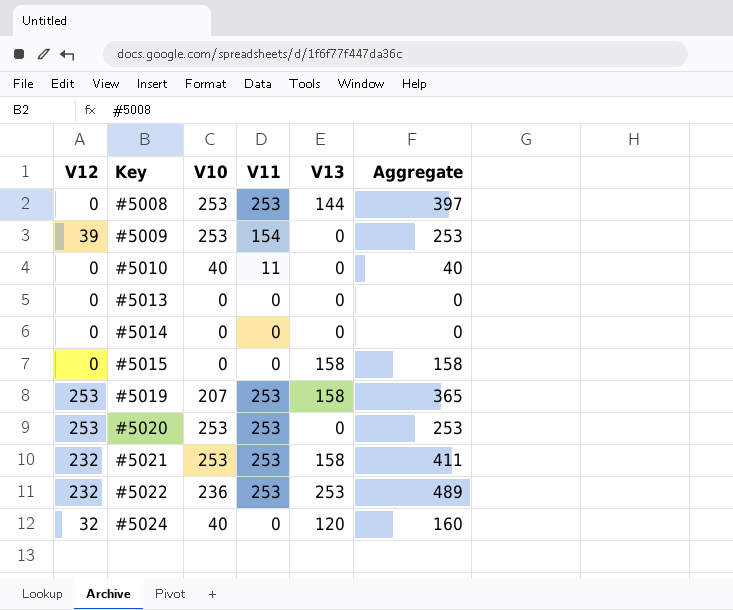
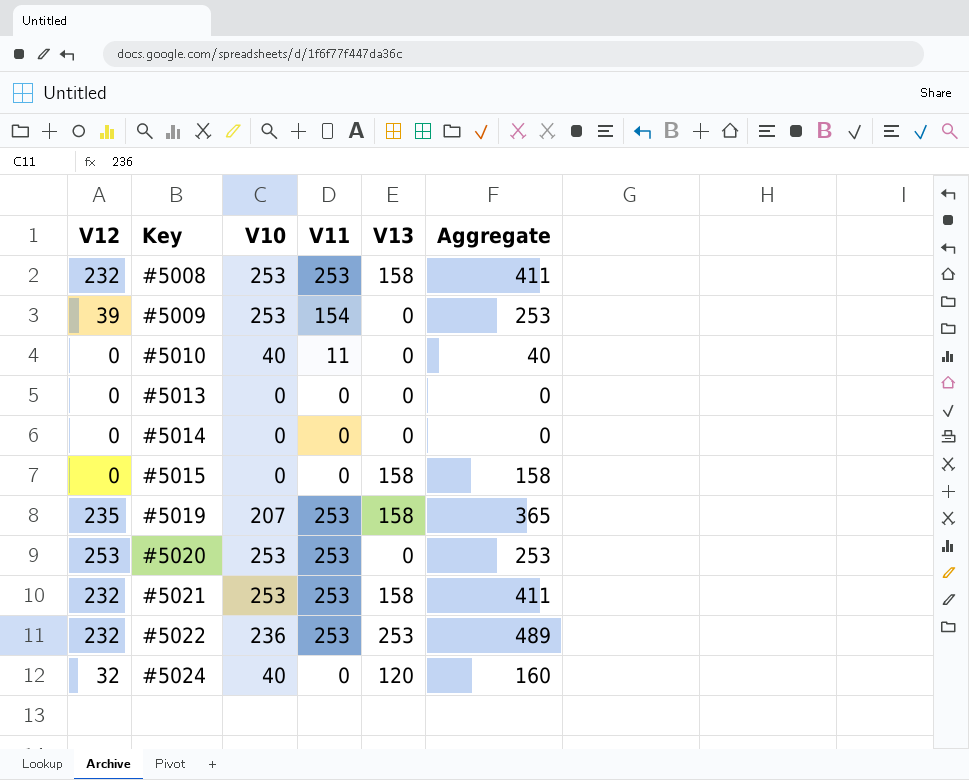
#5008 | V12: 0 -> 232
#5008 | V13: 144 -> 158
#5008 | Aggregate: 397 -> 411
#5019 | V12: 253 -> 235

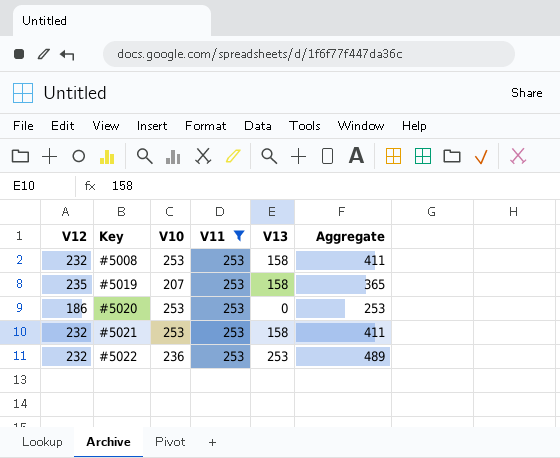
filter: none -> V11 = 253
#5020 | V12: 253 -> 186

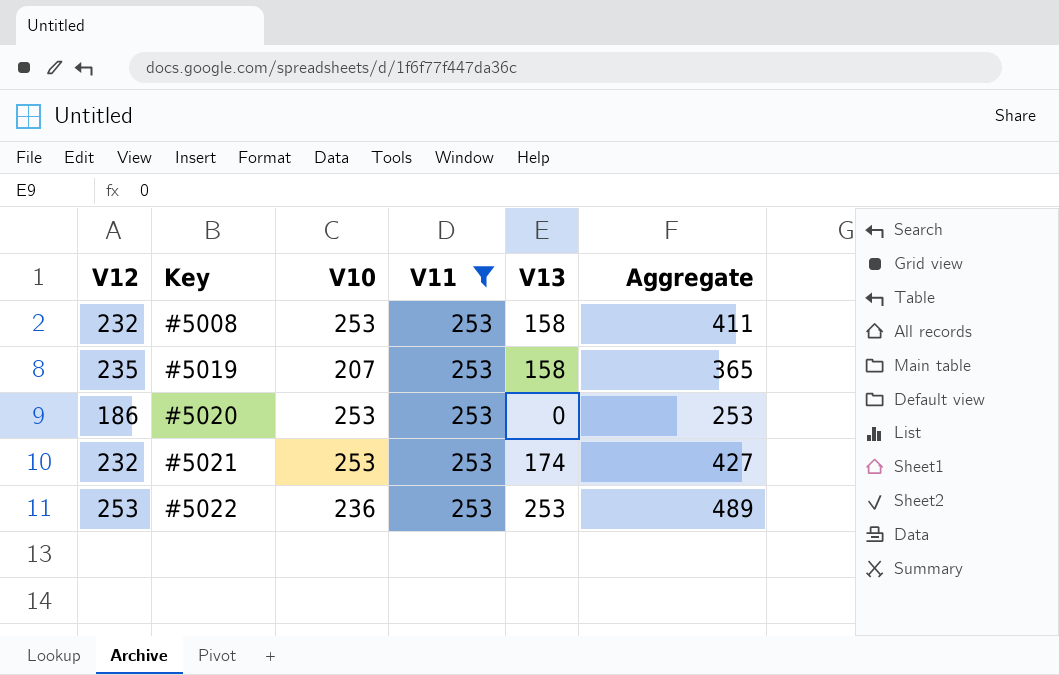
#5021 | V13: 158 -> 174
#5021 | Aggregate: 411 -> 427
#5022 | V12: 232 -> 253

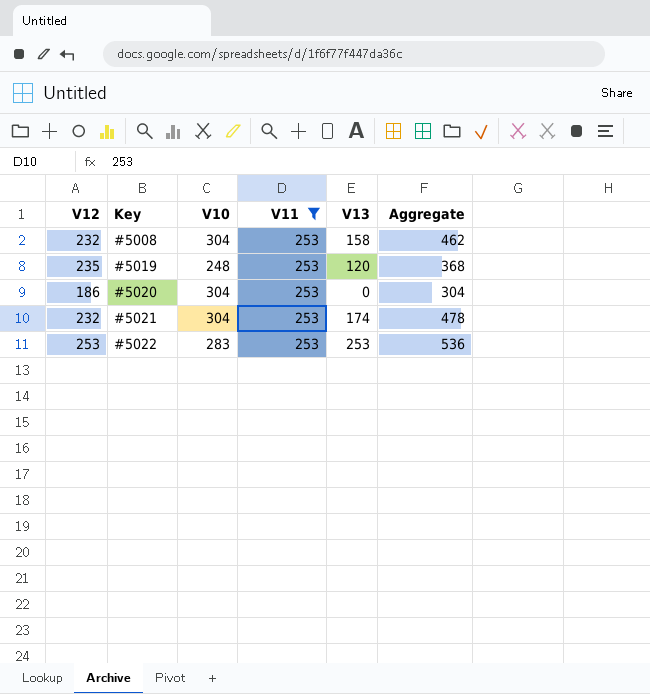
#5008 | V10: 253 -> 304
#5008 | Aggregate: 411 -> 462
#5019 | V10: 207 -> 248
#5019 | V13: 158 -> 120
#5019 | Aggregate: 365 -> 368
#5020 | V10: 253 -> 304
#5020 | Aggregate: 253 -> 304
#5021 | V10: 253 -> 304
#5021 | Aggregate: 427 -> 478
#5022 | V10: 236 -> 283
#5022 | Aggregate: 489 -> 536

